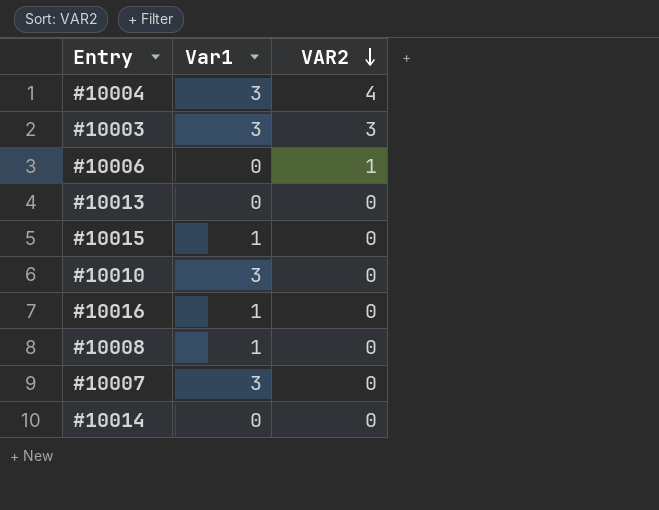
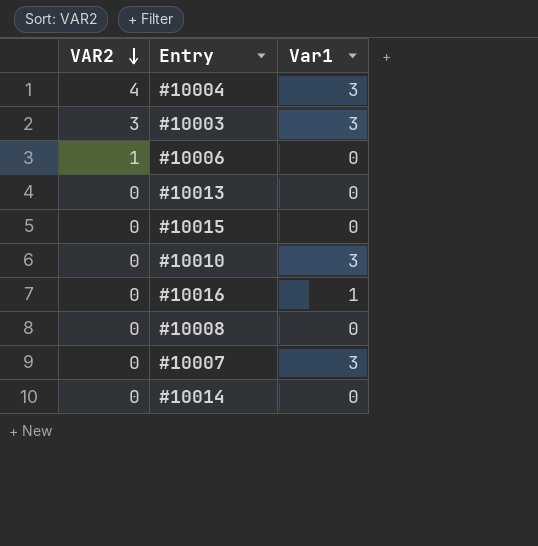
column VAR2 | position: 3 -> 1
#10015 | Var1: 1 -> 0
#10008 | Var1: 1 -> 0

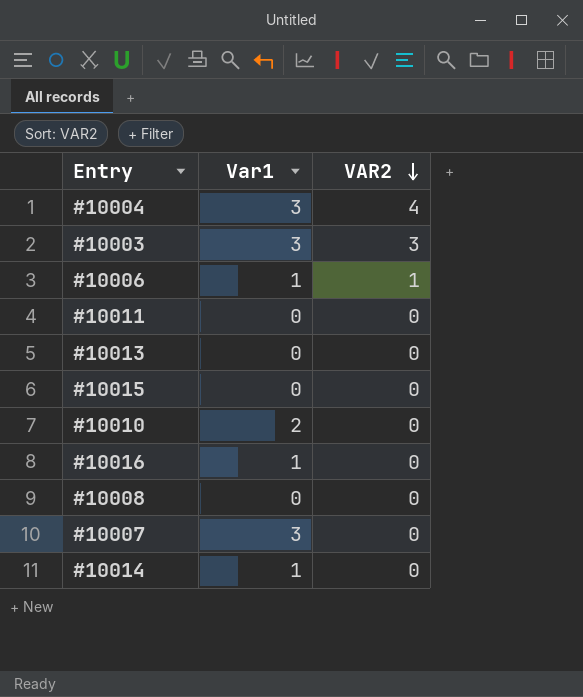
column VAR2 | position: 1 -> 3
#10006 | Var1: 0 -> 1
row #10011: none -> 0 | 0
#10010 | Var1: 3 -> 2
#10014 | Var1: 0 -> 1

